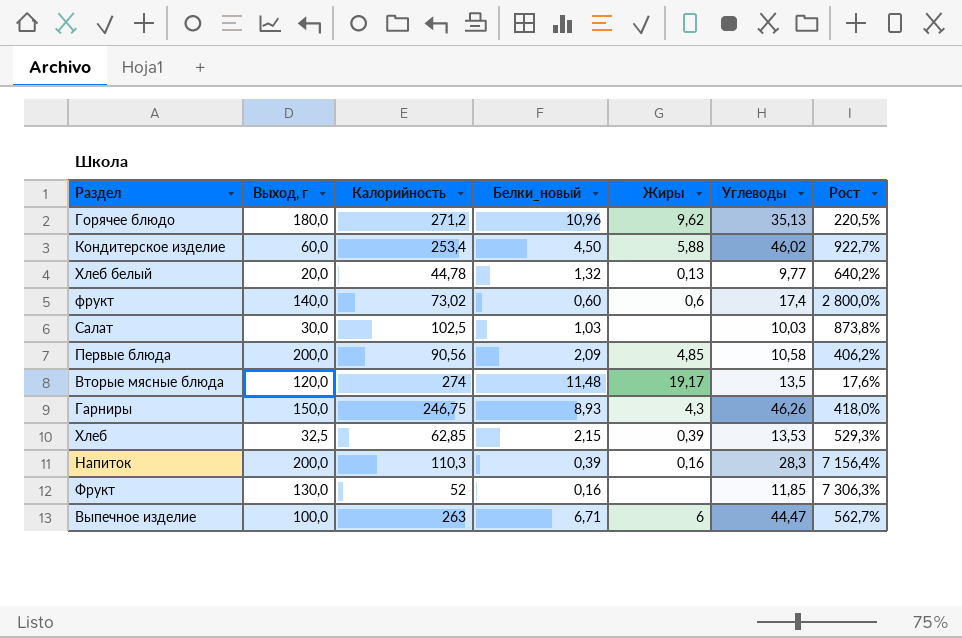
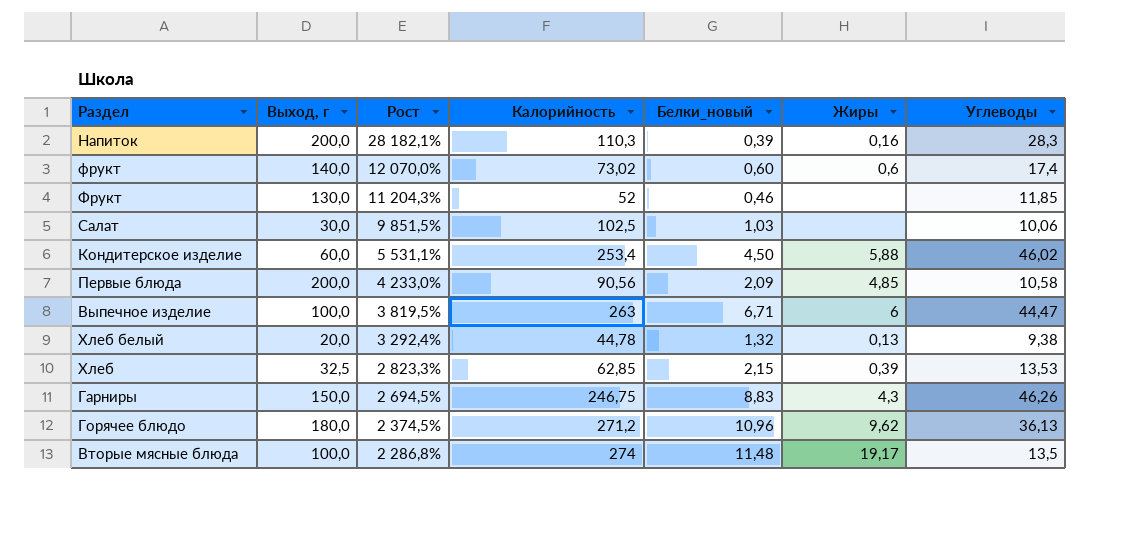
row order: none -> Рост descending
column Рост | formula: ([Углеводы] - [Белки_новый]) / [Белки_новый] -> ([Калорийность] - [Белки_новый]) / [Белки_новый]
column Рост | position: 7 -> 3
Фрукт | Белки_новый: 0,16 -> 0,46
Салат | Углеводы: 10,03 -> 10,06
Хлеб белый | Углеводы: 9,77 -> 9,38
Гарниры | Белки_новый: 8,93 -> 8,83
Горячее блюдо | Углеводы: 35,13 -> 36,13
Вторые мясные блюда | Выход, г: 120,0 -> 100,0

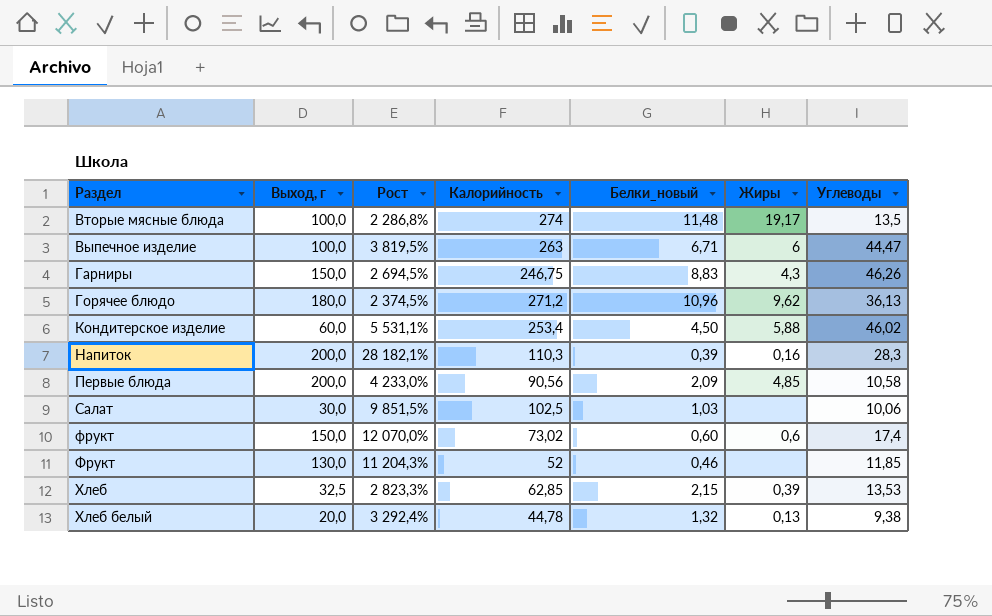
row order: Рост descending -> Раздел ascending
фрукт | Выход, г: 140,0 -> 150,0

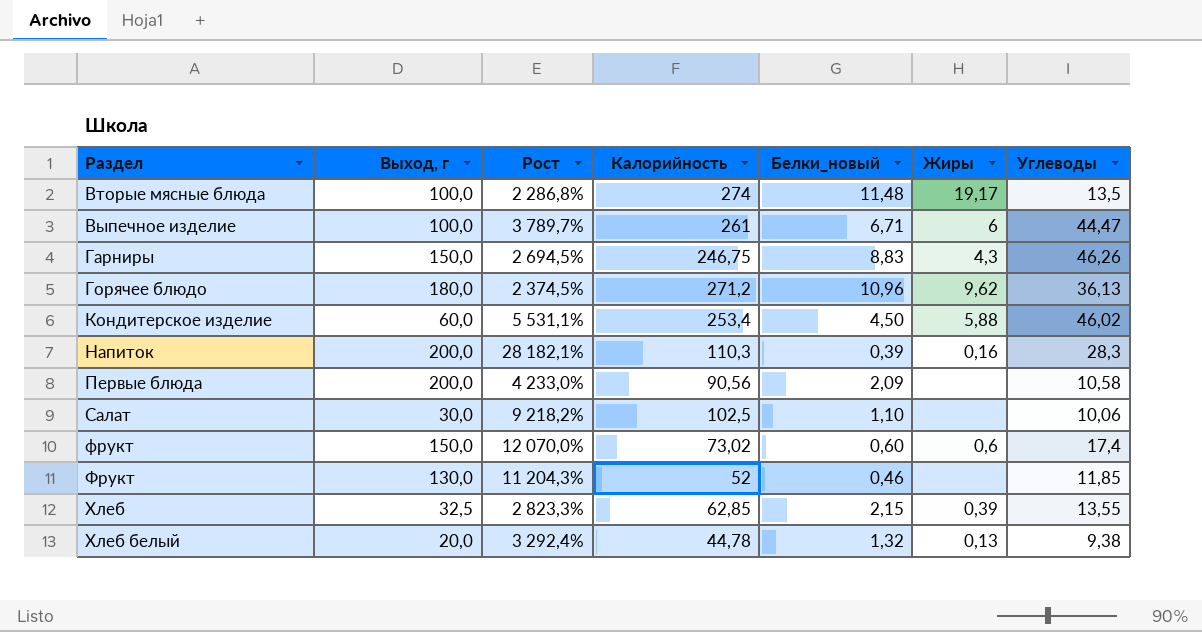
Выпечное изделие | Рост: 3 819,5% -> 3 789,7%
Выпечное изделие | Калорийность: 263 -> 261
Первые блюда | Жиры: 4,85 -> none
Салат | Рост: 9 851,5% -> 9 218,2%
Салат | Белки_новый: 1,03 -> 1,10
Хлеб | Углеводы: 13,53 -> 13,55

